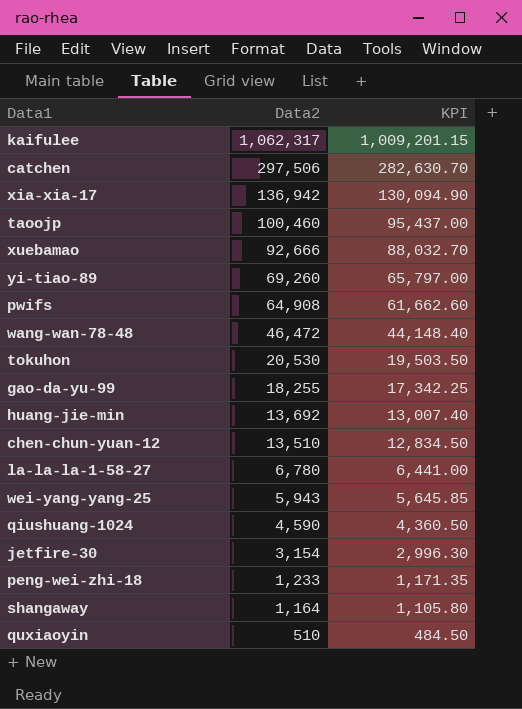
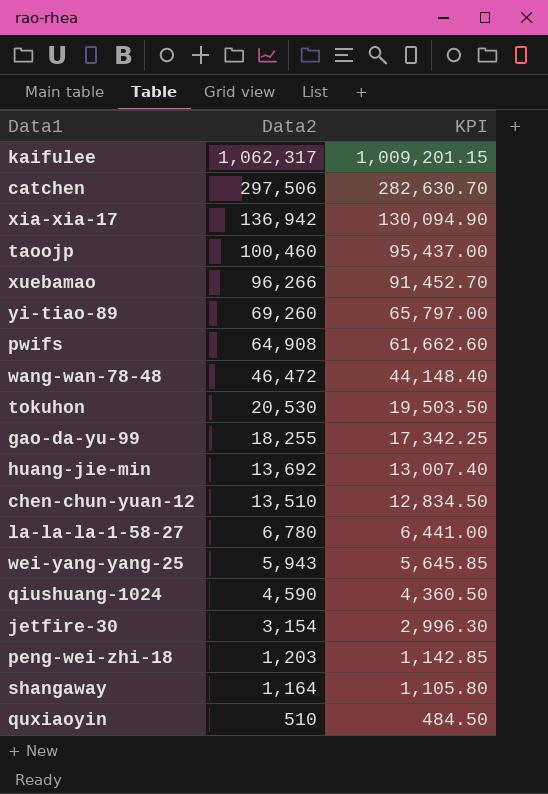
xuebamao | Data2: 92,666 -> 96,266
xuebamao | KPI: 88,032.70 -> 91,452.70
peng-wei-zhi-18 | Data2: 1,233 -> 1,203
peng-wei-zhi-18 | KPI: 1,171.35 -> 1,142.85

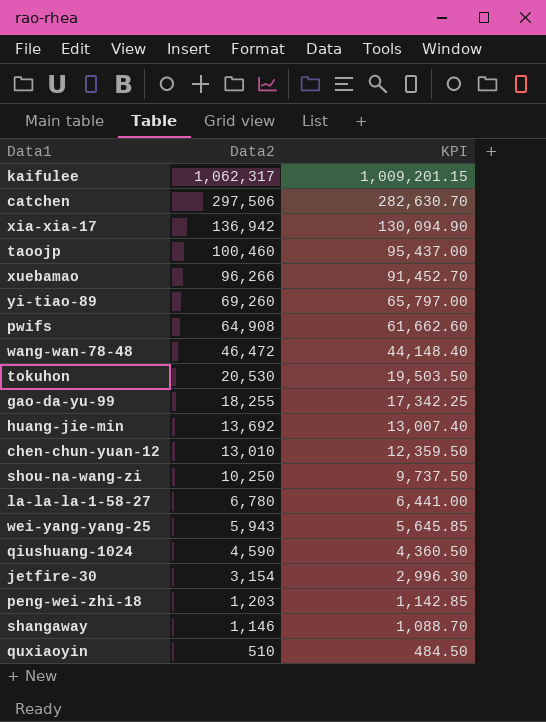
chen-chun-yuan-12 | Data2: 13,510 -> 13,010
chen-chun-yuan-12 | KPI: 12,834.50 -> 12,359.50
row shou-na-wang-zi: none -> 10,250 | 9,737.50
shangaway | Data2: 1,164 -> 1,146
shangaway | KPI: 1,105.80 -> 1,088.70

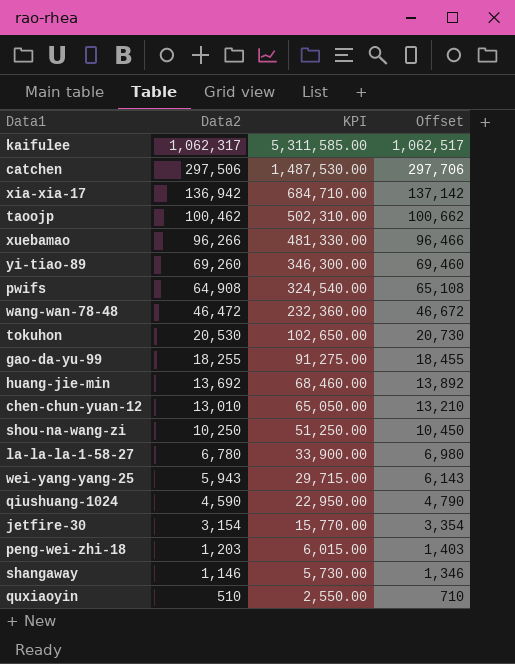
column KPI | formula: [Data2] * 0.95 -> [Data2] * 5
column Offset | formula: none -> [Data2] + 200
taoojp | Data2: 100,460 -> 100,462

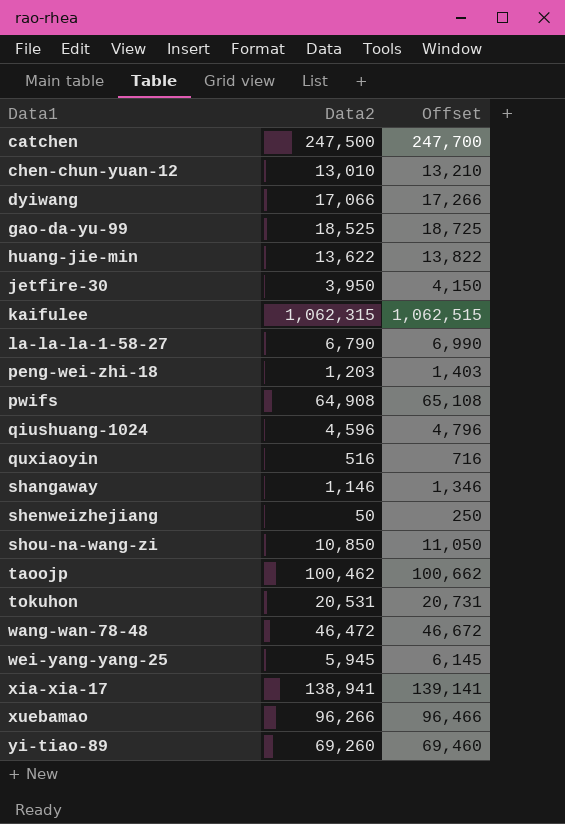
row order: Data2 descending -> Data1 ascending
column KPI | formula: [Data2] * 5 -> none
catchen | Data2: 297,506 -> 247,500
catchen | Offset: 297,706 -> 247,700
row dyiwang: none -> 17,066 | 17,266
gao-da-yu-99 | Data2: 18,255 -> 18,525
gao-da-yu-99 | Offset: 18,455 -> 18,725
huang-jie-min | Data2: 13,692 -> 13,622
huang-jie-min | Offset: 13,892 -> 13,822
jetfire-30 | Data2: 3,154 -> 3,950
jetfire-30 | Offset: 3,354 -> 4,150
kaifulee | Data2: 1,062,317 -> 1,062,315
kaifulee | Offset: 1,062,517 -> 1,062,515
la-la-la-1-58-27 | Data2: 6,780 -> 6,790
la-la-la-1-58-27 | Offset: 6,980 -> 6,990
qiushuang-1024 | Data2: 4,590 -> 4,596
qiushuang-1024 | Offset: 4,790 -> 4,796
quxiaoyin | Data2: 510 -> 516
quxiaoyin | Offset: 710 -> 716
row shenweizhejiang: none -> 50 | 250
shou-na-wang-zi | Data2: 10,250 -> 10,850
shou-na-wang-zi | Offset: 10,450 -> 11,050
tokuhon | Data2: 20,530 -> 20,531
tokuhon | Offset: 20,730 -> 20,731
wei-yang-yang-25 | Data2: 5,943 -> 5,945
wei-yang-yang-25 | Offset: 6,143 -> 6,145
xia-xia-17 | Data2: 136,942 -> 138,941
xia-xia-17 | Offset: 137,142 -> 139,141

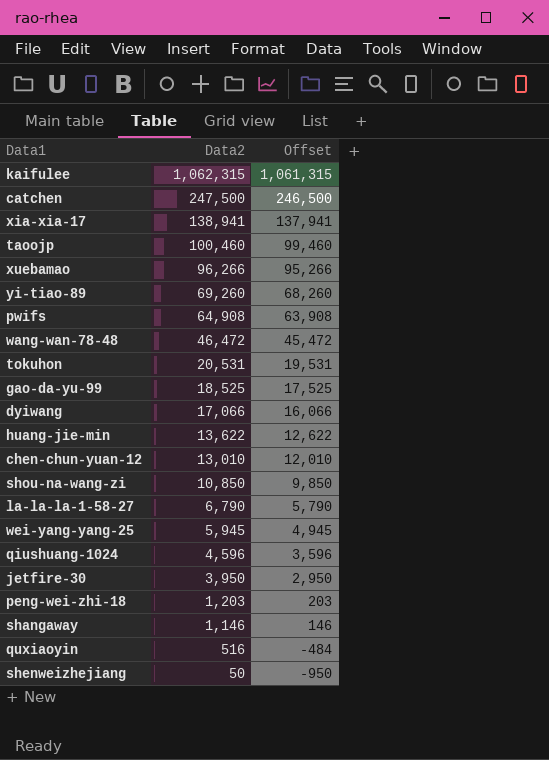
row order: Data1 ascending -> Data2 descending
column Offset | formula: [Data2] + 200 -> [Data2] - 1000
taoojp | Data2: 100,462 -> 100,460

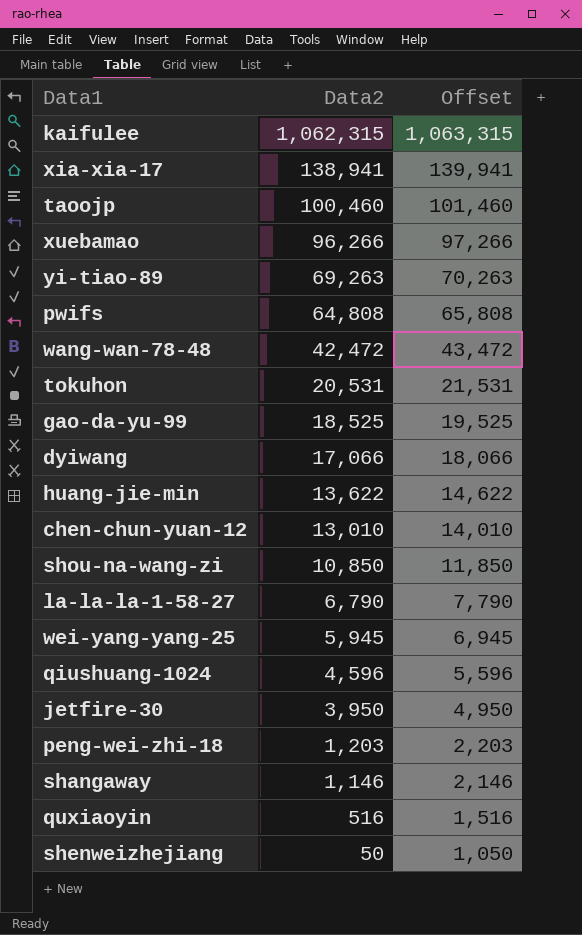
column Offset | formula: [Data2] - 1000 -> [Data2] + 1000
row catchen: 247,500 | 246,500 -> none
yi-tiao-89 | Data2: 69,260 -> 69,263
pwifs | Data2: 64,908 -> 64,808
wang-wan-78-48 | Data2: 46,472 -> 42,472

